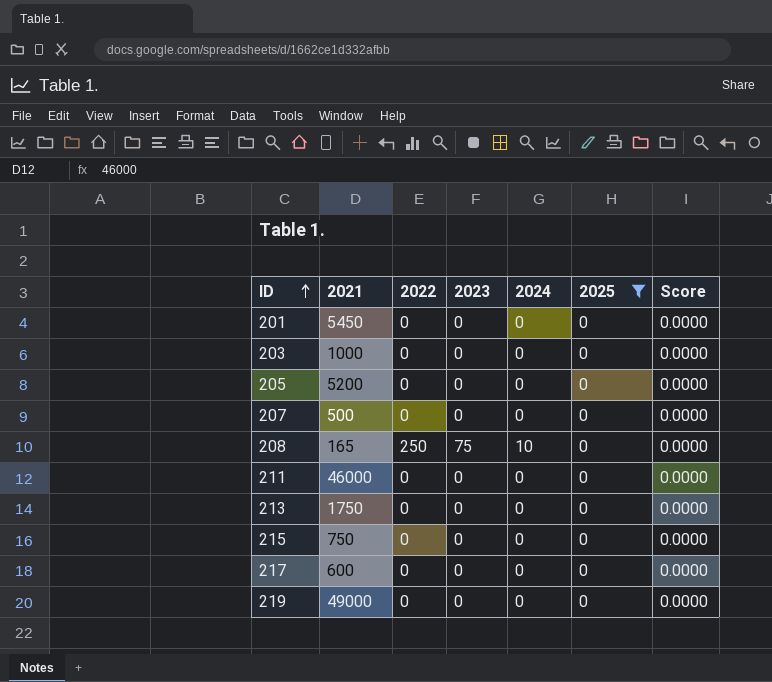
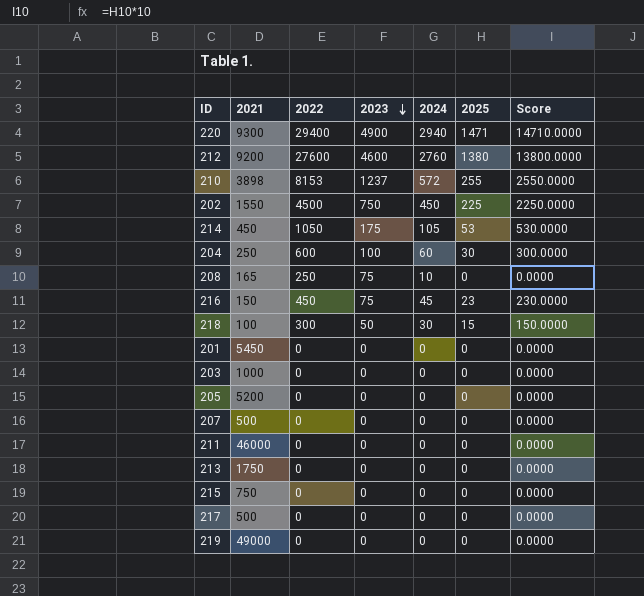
filter: 2025 = 0 -> none
row order: ID ascending -> 2023 descending
217 | 2021: 600 -> 500

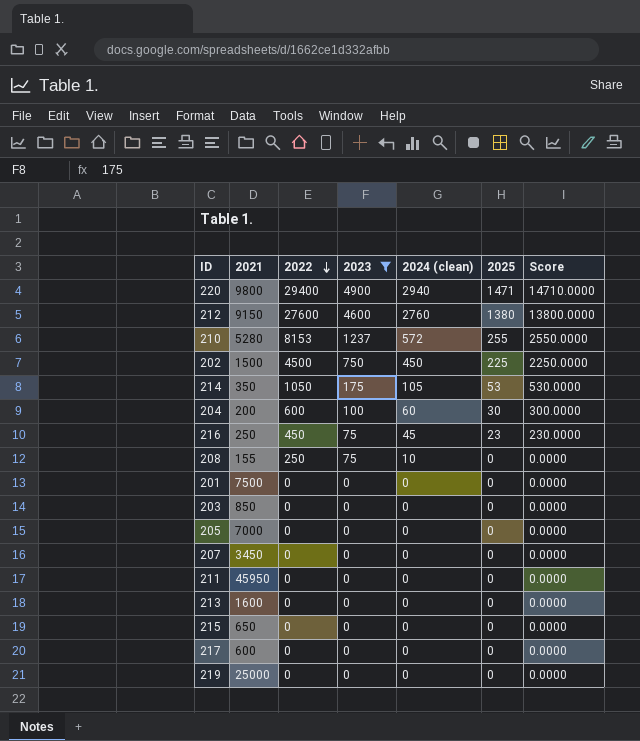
filter: none -> 2023 != 50
row order: 2023 descending -> 2022 descending
column name: 2024 -> 2024 (clean)
220 | 2021: 9300 -> 9800
212 | 2021: 9200 -> 9150
210 | 2021: 3898 -> 5280
202 | 2021: 1550 -> 1500
214 | 2021: 450 -> 350
204 | 2021: 250 -> 200
216 | 2021: 150 -> 250
208 | 2021: 165 -> 155
201 | 2021: 5450 -> 7500
203 | 2021: 1000 -> 850
205 | 2021: 5200 -> 7000
207 | 2021: 500 -> 3450
211 | 2021: 46000 -> 45950
213 | 2021: 1750 -> 1600
215 | 2021: 750 -> 650
217 | 2021: 500 -> 600
219 | 2021: 49000 -> 25000

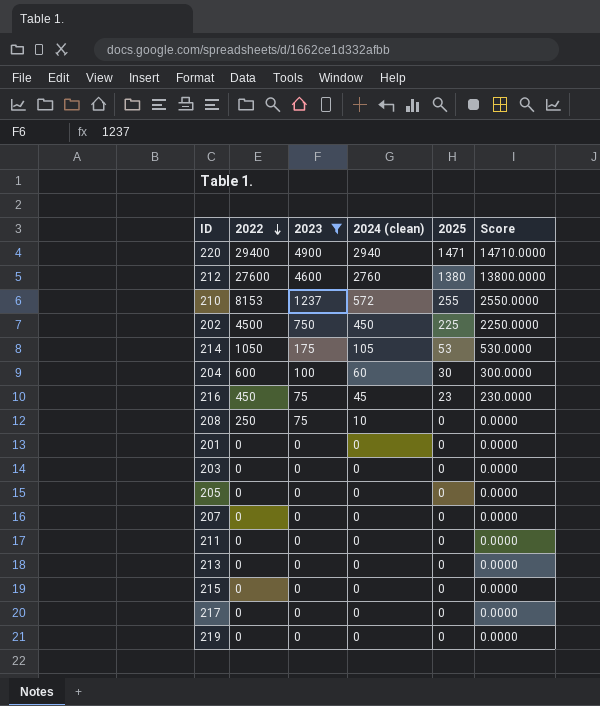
column 2021 | position: 2 -> none

